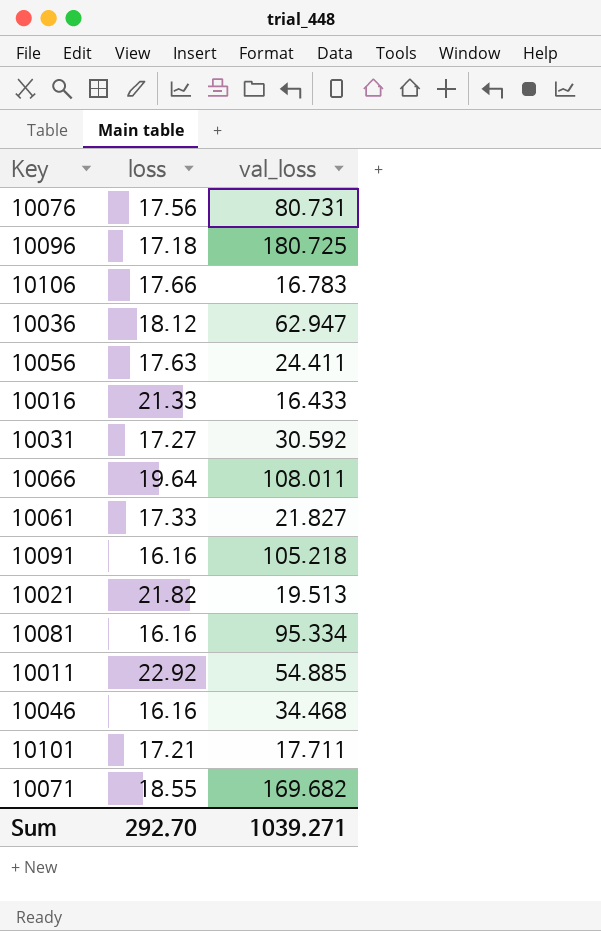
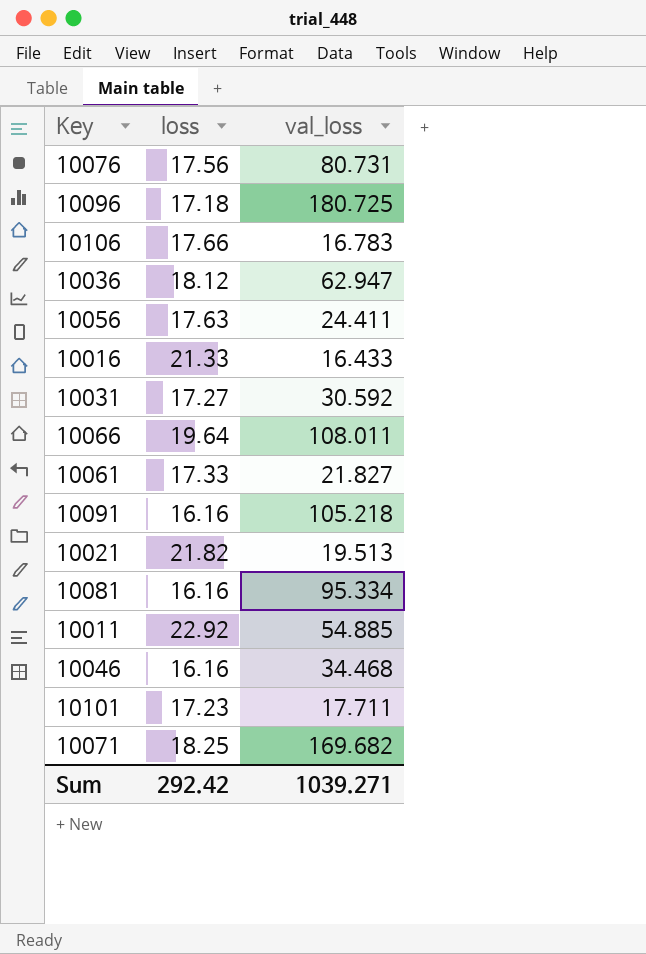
10101 | loss: 17.21 -> 17.23
10071 | loss: 18.55 -> 18.25
Sum | loss: 292.70 -> 292.42

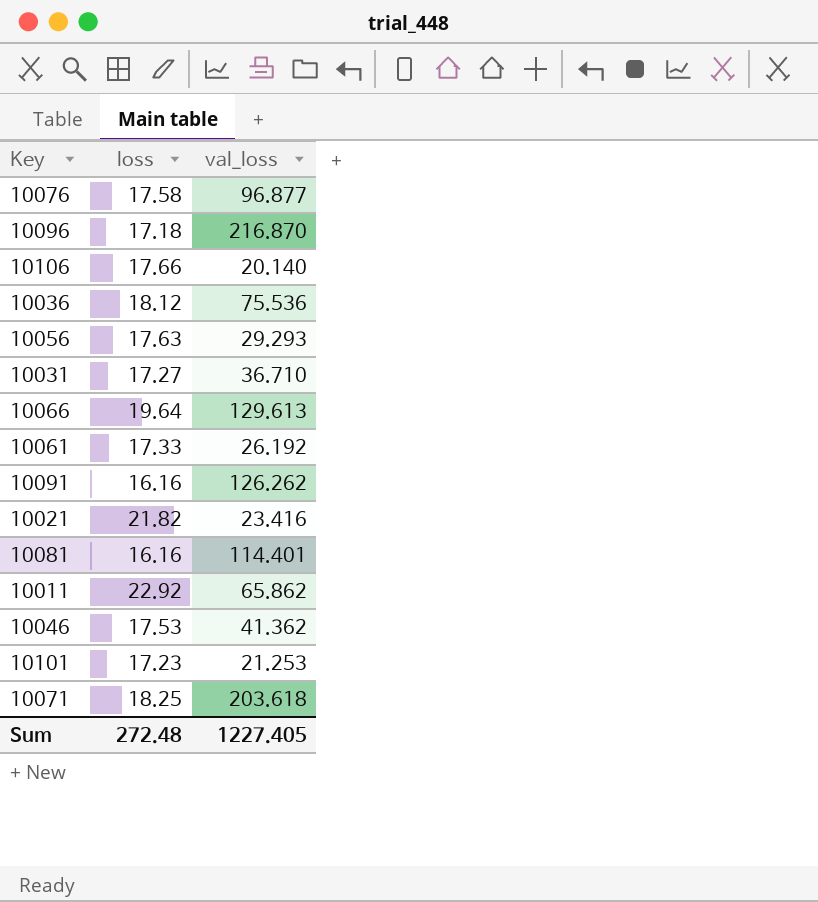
row 10016: 21.33 | 16.433 -> none
10076 | loss: 17.56 -> 17.58
10076 | val_loss: 80.731 -> 96.877
10096 | val_loss: 180.725 -> 216.870
10106 | val_loss: 16.783 -> 20.140
10036 | val_loss: 62.947 -> 75.536
10056 | val_loss: 24.411 -> 29.293
10031 | val_loss: 30.592 -> 36.710
10066 | val_loss: 108.011 -> 129.613
10061 | val_loss: 21.827 -> 26.192
10091 | val_loss: 105.218 -> 126.262
10021 | val_loss: 19.513 -> 23.416
10081 | val_loss: 95.334 -> 114.401
10011 | val_loss: 54.885 -> 65.862
10046 | loss: 16.16 -> 17.53
10046 | val_loss: 34.468 -> 41.362
10101 | val_loss: 17.711 -> 21.253
10071 | val_loss: 169.682 -> 203.618
Sum | loss: 292.42 -> 272.48
Sum | val_loss: 1039.271 -> 1227.405

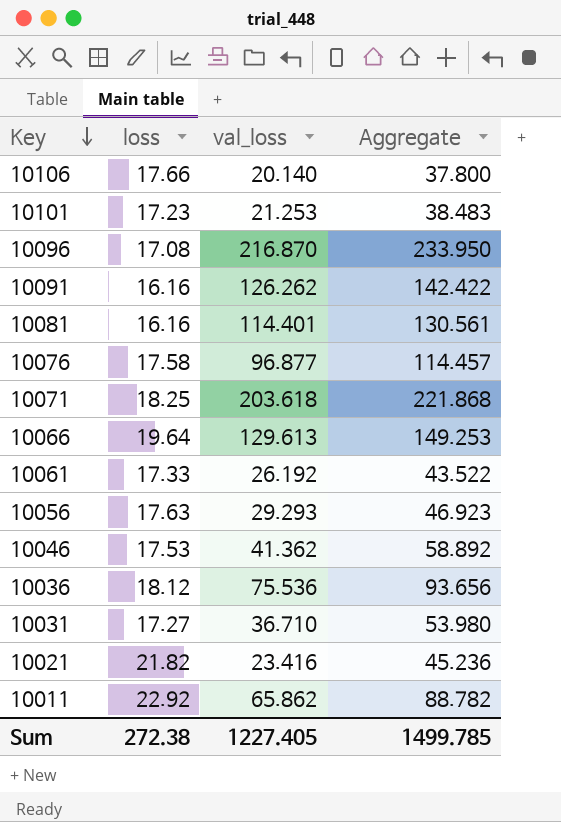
row order: none -> Key descending
column Aggregate | formula: none -> [loss] + [val_loss]
10096 | loss: 17.18 -> 17.08
Sum | loss: 272.48 -> 272.38

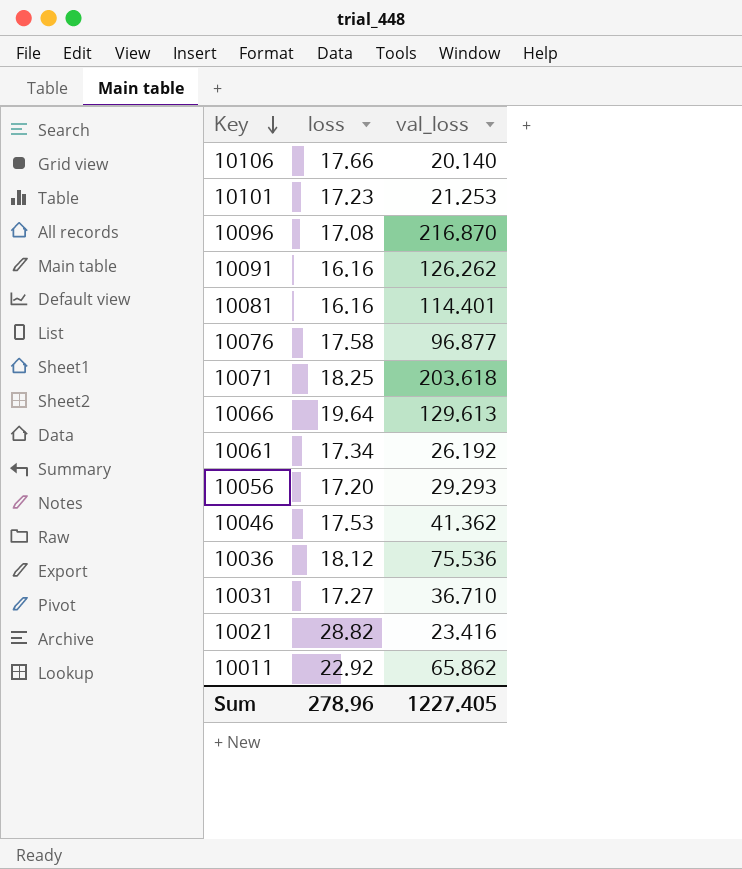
column Aggregate | formula: [loss] + [val_loss] -> none
10061 | loss: 17.33 -> 17.34
10056 | loss: 17.63 -> 17.20
10021 | loss: 21.82 -> 28.82
Sum | loss: 272.38 -> 278.96

